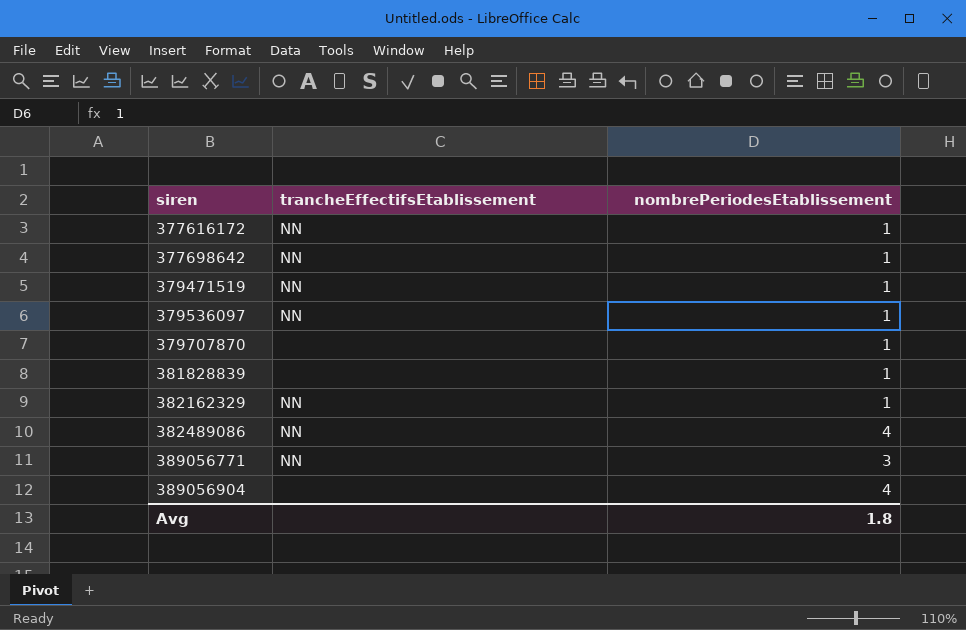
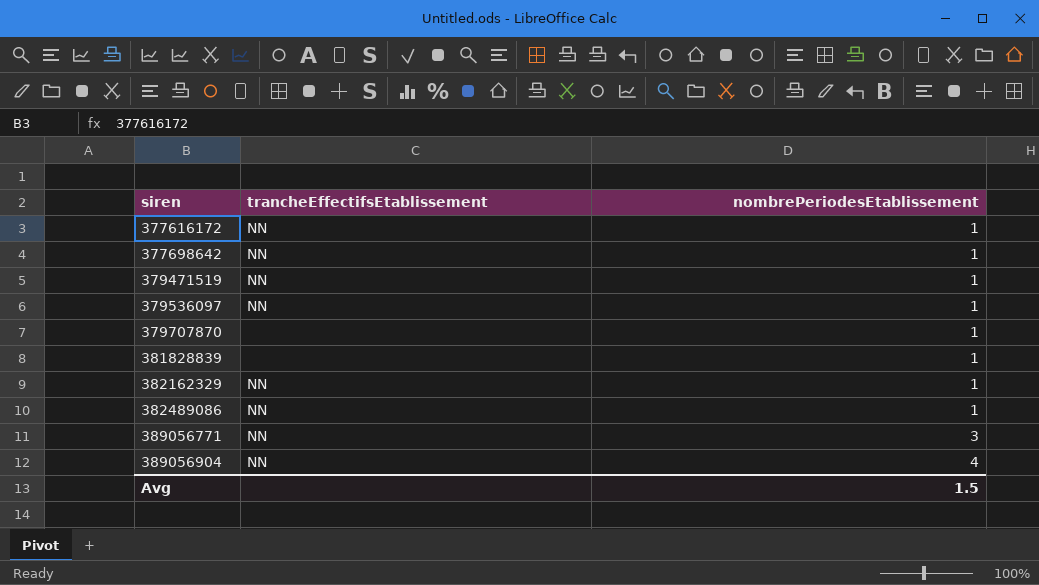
382489086 | nombrePeriodesEtablissement: 4 -> 1
389056904 | trancheEffectifsEtablissement: none -> NN
Avg | nombrePeriodesEtablissement: 1.8 -> 1.5

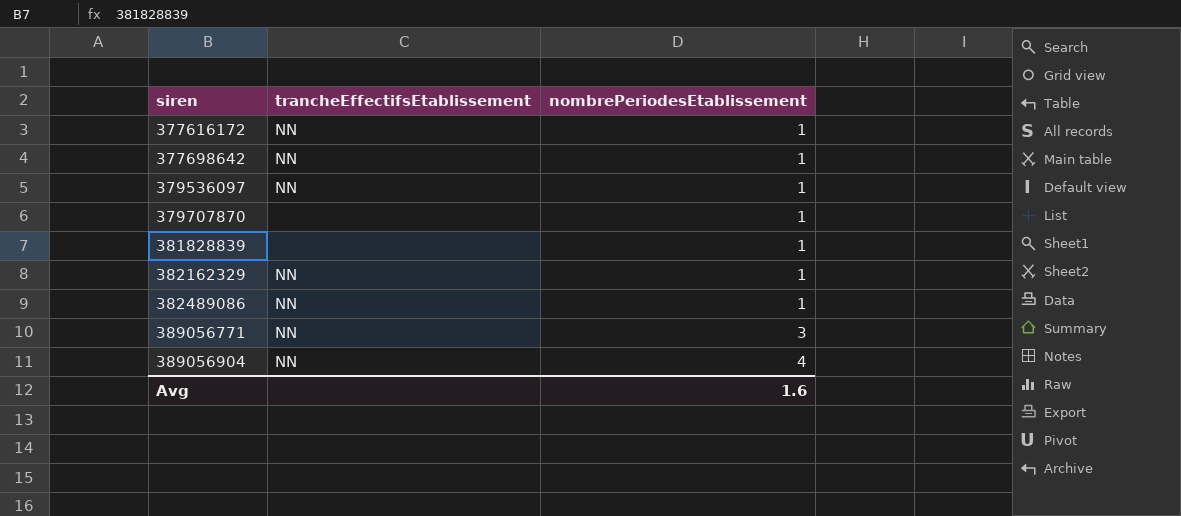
row 379471519: NN | 1 -> none
Avg | nombrePeriodesEtablissement: 1.5 -> 1.6

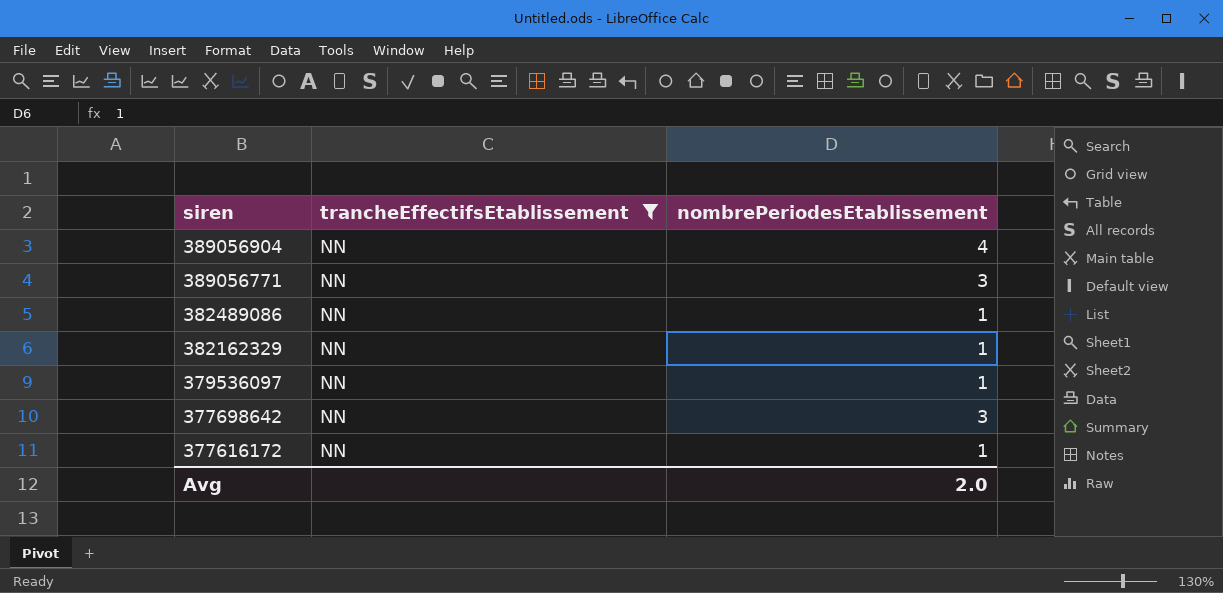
filter: none -> trancheEffectifsEtablissement = NN
row order: siren ascending -> siren descending
377698642 | nombrePeriodesEtablissement: 1 -> 3
Avg | nombrePeriodesEtablissement: 1.6 -> 2.0

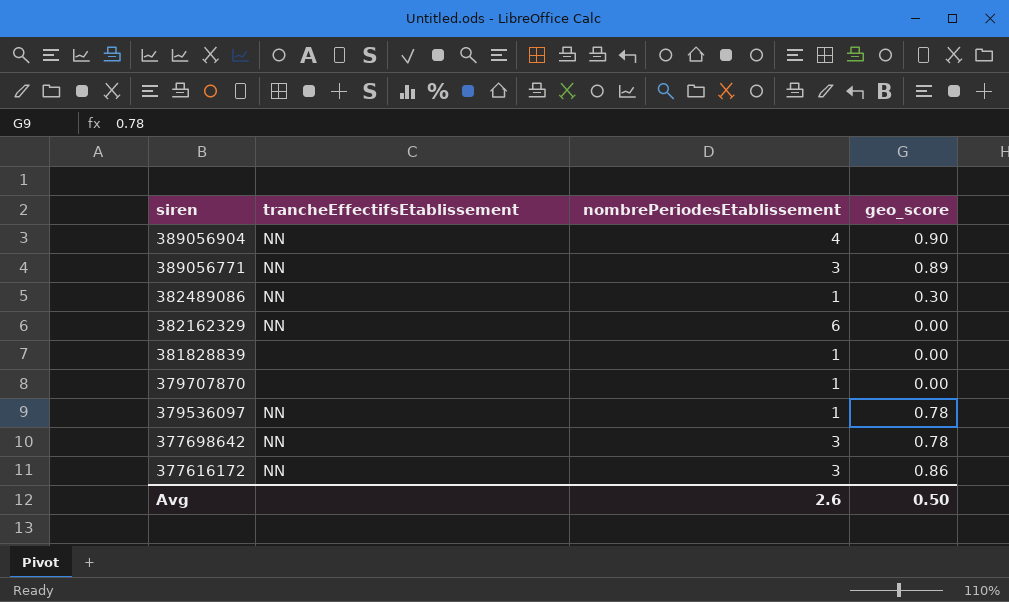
filter: trancheEffectifsEtablissement = NN -> none
column geo_score | position: none -> 4
382162329 | nombrePeriodesEtablissement: 1 -> 6
377616172 | nombrePeriodesEtablissement: 1 -> 3
Avg | nombrePeriodesEtablissement: 2.0 -> 2.6

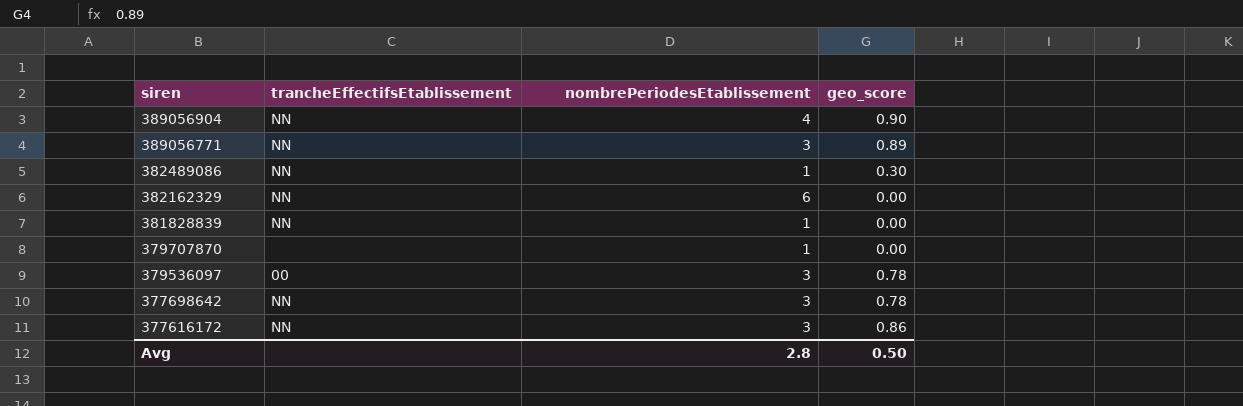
381828839 | trancheEffectifsEtablissement: none -> NN
379536097 | trancheEffectifsEtablissement: NN -> 00
379536097 | nombrePeriodesEtablissement: 1 -> 3
Avg | nombrePeriodesEtablissement: 2.6 -> 2.8

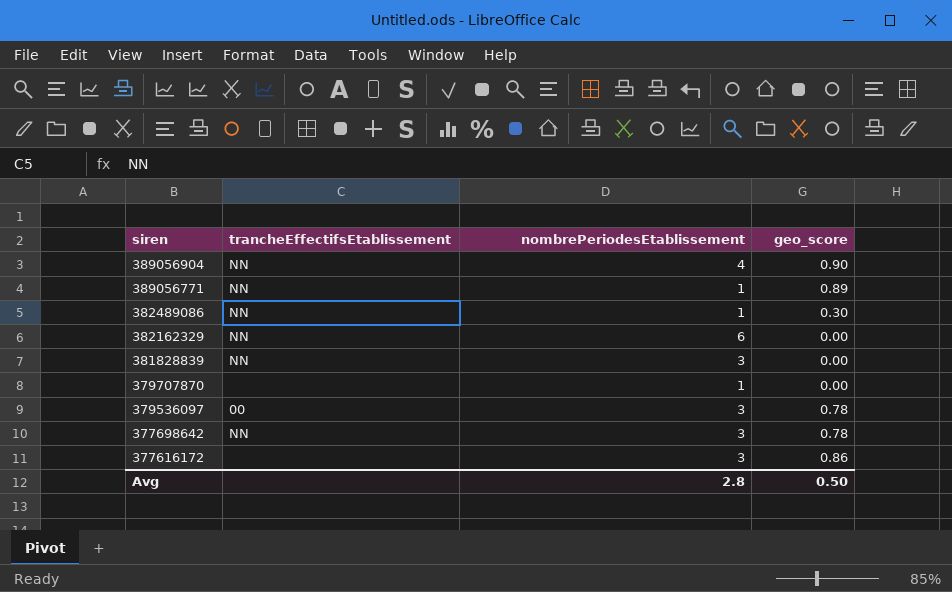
389056771 | nombrePeriodesEtablissement: 3 -> 1
381828839 | nombrePeriodesEtablissement: 1 -> 3
377616172 | trancheEffectifsEtablissement: NN -> none

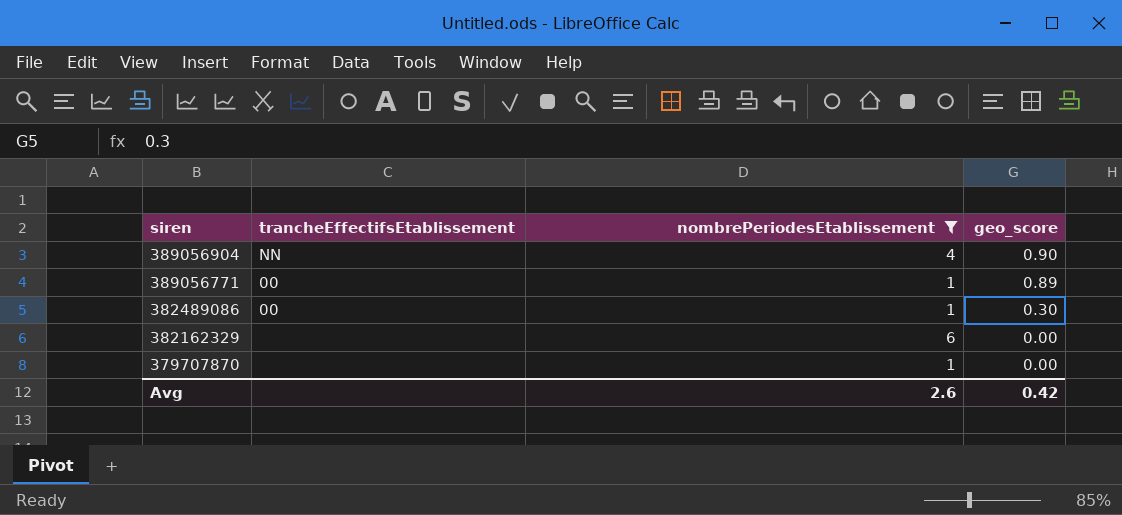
filter: none -> nombrePeriodesEtablissement != 3
389056771 | trancheEffectifsEtablissement: NN -> 00
382489086 | trancheEffectifsEtablissement: NN -> 00
382162329 | trancheEffectifsEtablissement: NN -> none
Avg | nombrePeriodesEtablissement: 2.8 -> 2.6
Avg | geo_score: 0.50 -> 0.42

